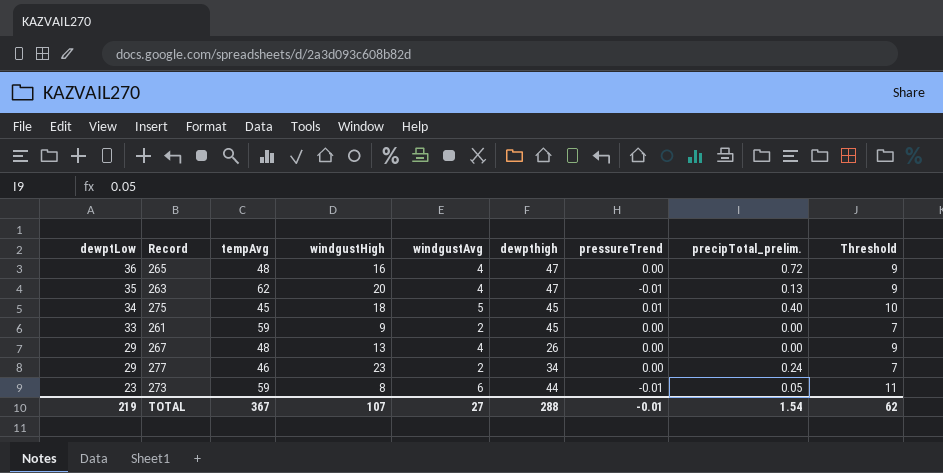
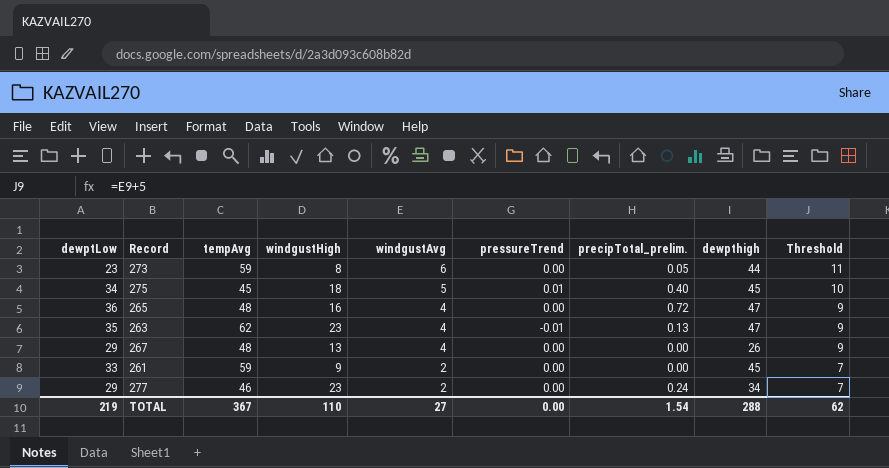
row order: dewptLow descending -> windgustAvg descending
column dewpthigh | position: 6 -> 8
273 | pressureTrend: -0.01 -> 0.00
263 | windgustHigh: 20 -> 23
TOTAL | windgustHigh: 107 -> 110
TOTAL | pressureTrend: -0.01 -> 0.00

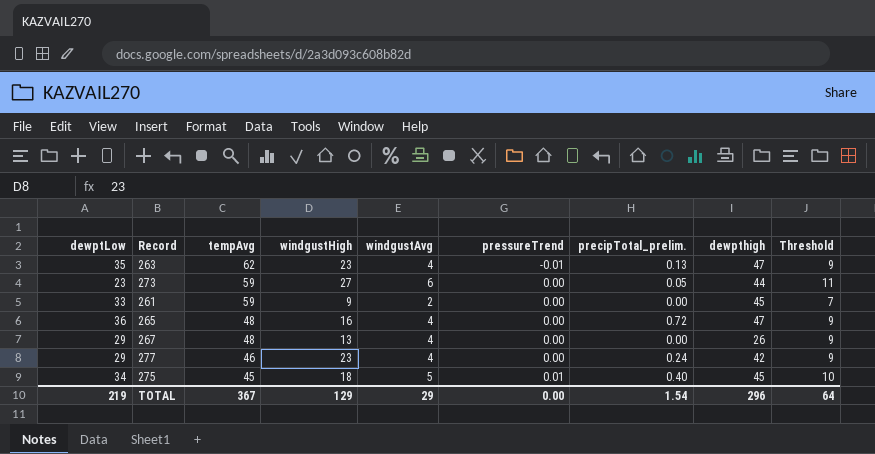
row order: windgustAvg descending -> tempAvg descending
273 | windgustHigh: 8 -> 27
277 | windgustAvg: 2 -> 4
277 | dewpthigh: 34 -> 42
277 | Threshold: 7 -> 9
TOTAL | windgustHigh: 110 -> 129
TOTAL | windgustAvg: 27 -> 29
TOTAL | dewpthigh: 288 -> 296
TOTAL | Threshold: 62 -> 64

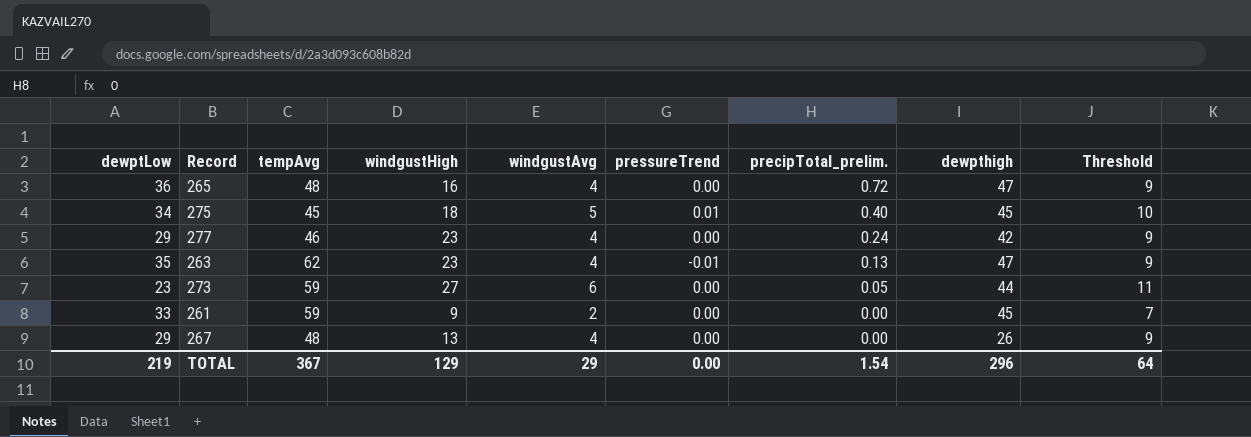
row order: tempAvg descending -> precipTotal_prelim. descending

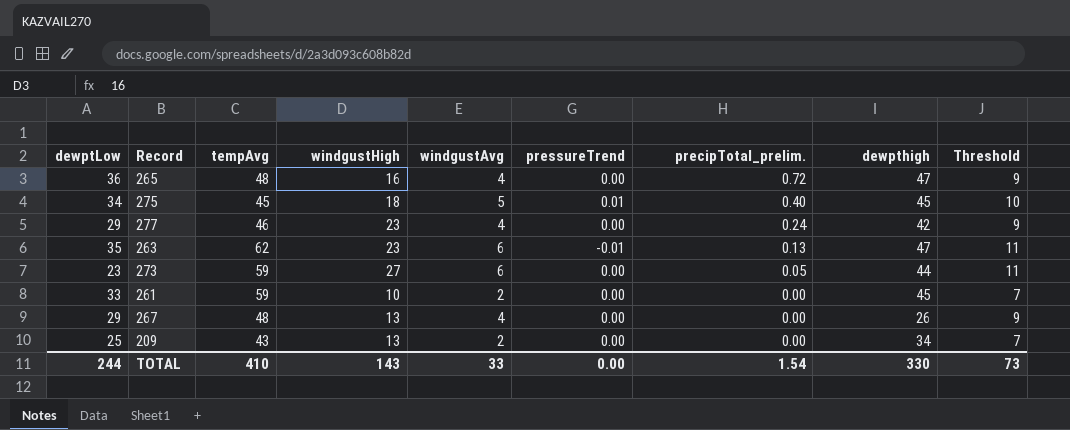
263 | windgustAvg: 4 -> 6
263 | Threshold: 9 -> 11
261 | windgustHigh: 9 -> 10
row 209: none -> 25 | 43 | 13 | 2 | 0.00 | 0.00 | 34 | 7
TOTAL | dewptLow: 219 -> 244
TOTAL | tempAvg: 367 -> 410
TOTAL | windgustHigh: 129 -> 143
TOTAL | windgustAvg: 29 -> 33
TOTAL | dewpthigh: 296 -> 330
TOTAL | Threshold: 64 -> 73

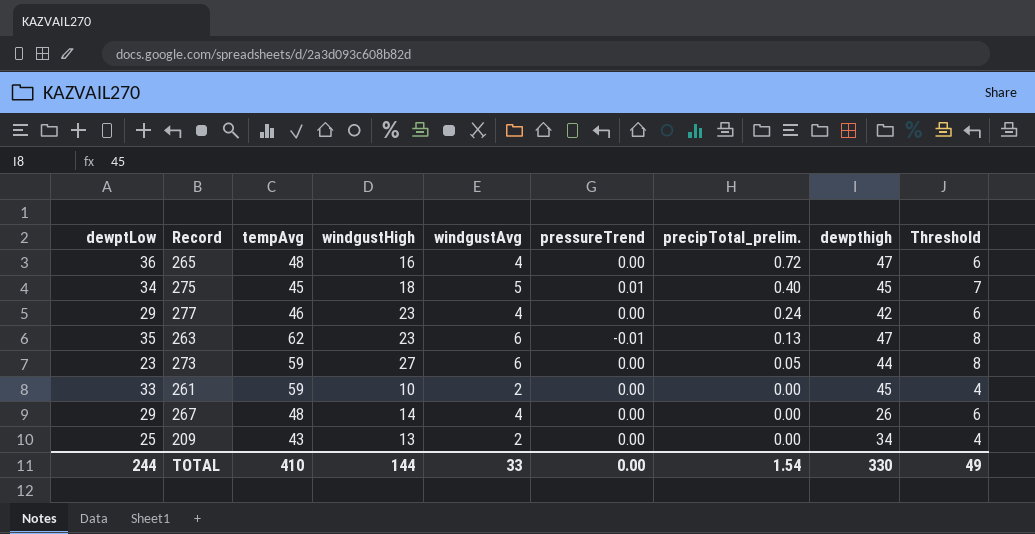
column Threshold | formula: [windgustAvg] + 5 -> [windgustAvg] + 2
267 | windgustHigh: 13 -> 14
TOTAL | windgustHigh: 143 -> 144
TOTAL | Threshold: 73 -> 49

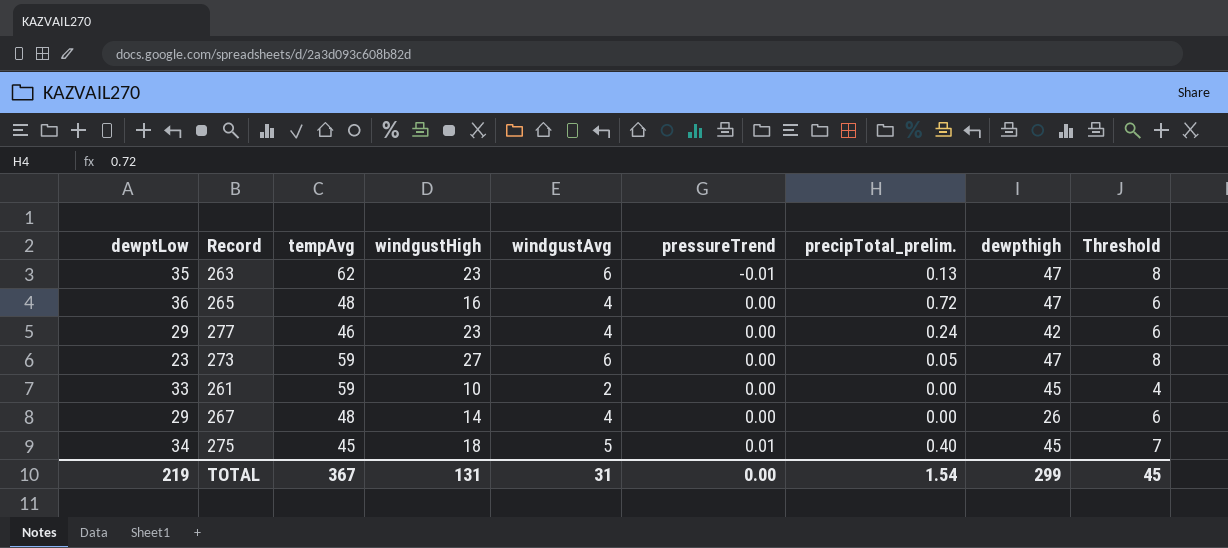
row order: precipTotal_prelim. descending -> pressureTrend ascending
row 209: 25 | 43 | 13 | 2 | 0.00 | 0.00 | 34 | 4 -> none
273 | dewpthigh: 44 -> 47
TOTAL | dewptLow: 244 -> 219
TOTAL | tempAvg: 410 -> 367
TOTAL | windgustHigh: 144 -> 131
TOTAL | windgustAvg: 33 -> 31
TOTAL | dewpthigh: 330 -> 299
TOTAL | Threshold: 49 -> 45

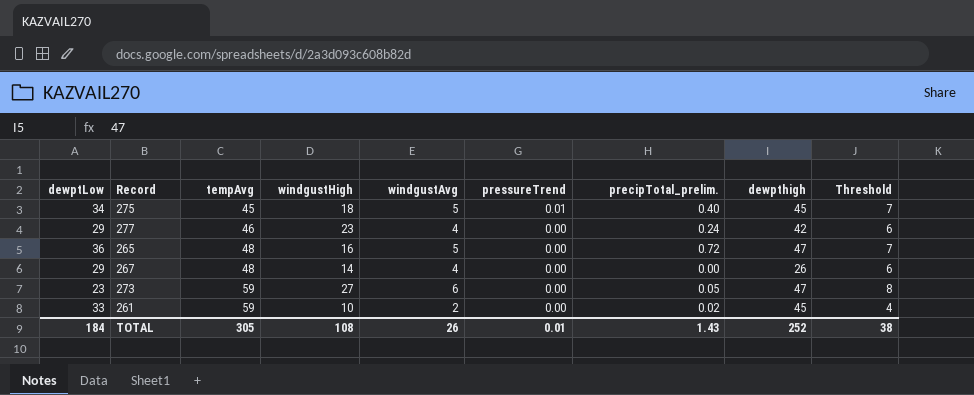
row order: pressureTrend ascending -> tempAvg ascending
row 263: 35 | 62 | 23 | 6 | -0.01 | 0.13 | 47 | 8 -> none
265 | windgustAvg: 4 -> 5
265 | Threshold: 6 -> 7
261 | precipTotal_prelim.: 0.00 -> 0.02
TOTAL | dewptLow: 219 -> 184
TOTAL | tempAvg: 367 -> 305
TOTAL | windgustHigh: 131 -> 108
TOTAL | windgustAvg: 31 -> 26
TOTAL | pressureTrend: 0.00 -> 0.01
TOTAL | precipTotal_prelim.: 1.54 -> 1.43
TOTAL | dewpthigh: 299 -> 252
TOTAL | Threshold: 45 -> 38

